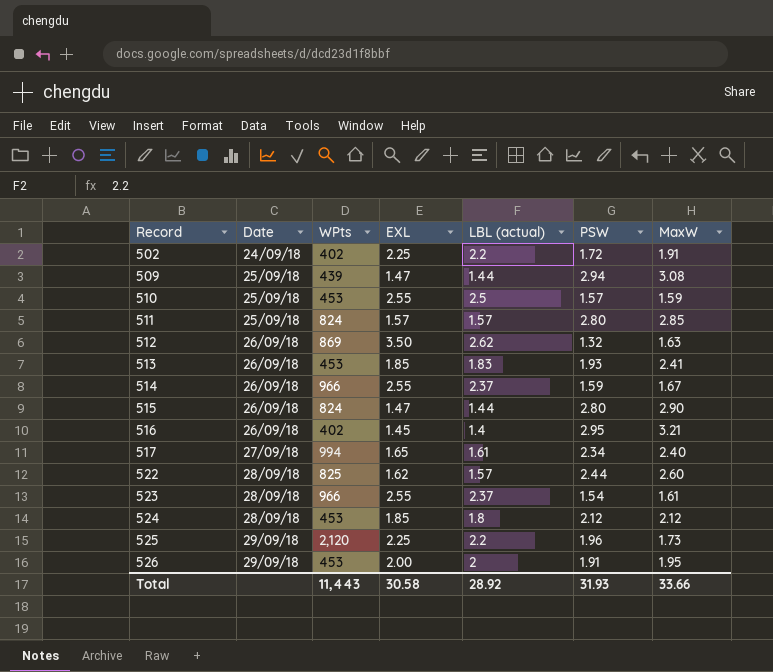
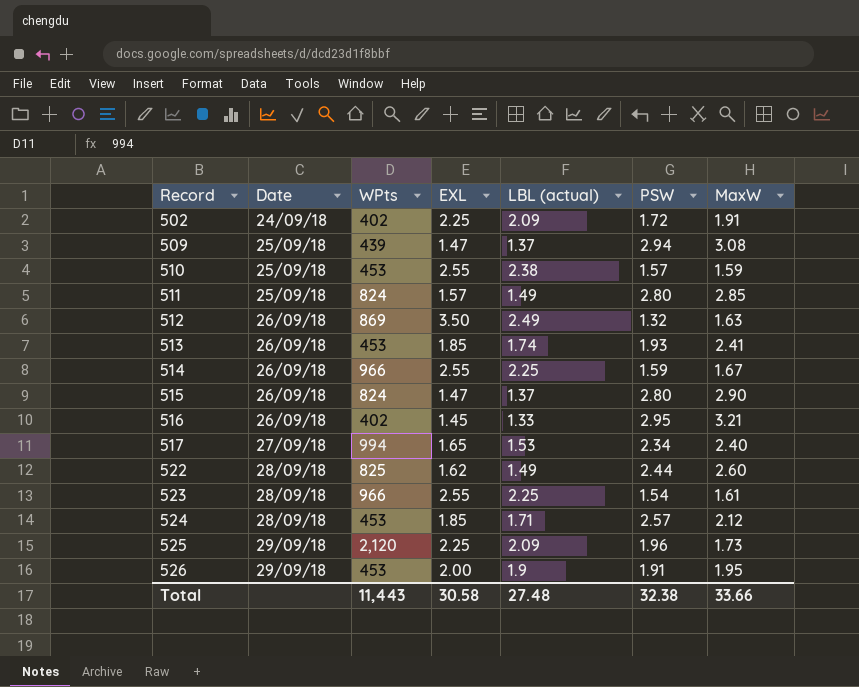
502 | LBL (actual): 2.2 -> 2.09
509 | LBL (actual): 1.44 -> 1.37
510 | LBL (actual): 2.5 -> 2.38
511 | LBL (actual): 1.57 -> 1.49
512 | LBL (actual): 2.62 -> 2.49
513 | LBL (actual): 1.83 -> 1.74
514 | LBL (actual): 2.37 -> 2.25
515 | LBL (actual): 1.44 -> 1.37
516 | LBL (actual): 1.4 -> 1.33
517 | LBL (actual): 1.61 -> 1.53
522 | LBL (actual): 1.57 -> 1.49
523 | LBL (actual): 2.37 -> 2.25
524 | LBL (actual): 1.8 -> 1.71
524 | PSW: 2.12 -> 2.57
525 | LBL (actual): 2.2 -> 2.09
526 | LBL (actual): 2 -> 1.9
Total | LBL (actual): 28.92 -> 27.48
Total | PSW: 31.93 -> 32.38

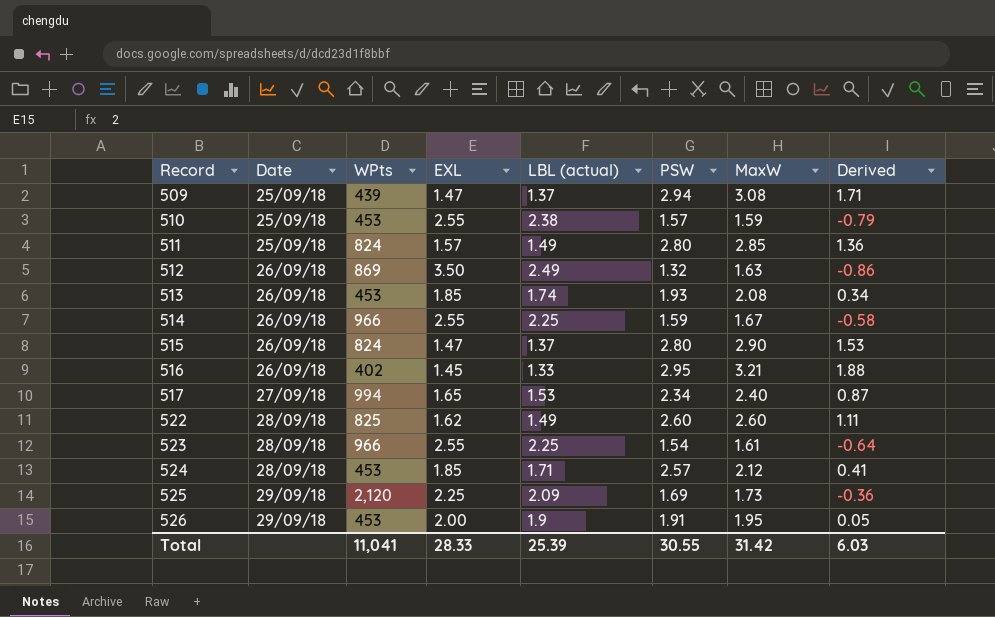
column Derived | formula: none -> [MaxW] - [LBL (actual)]
row 502: 24/09/18 | 402 | 2.25 | 2.09 | 1.72 | 1.91 -> none
513 | MaxW: 2.41 -> 2.08
522 | PSW: 2.44 -> 2.60
525 | PSW: 1.96 -> 1.69
Total | WPts: 11,443 -> 11,041
Total | EXL: 30.58 -> 28.33
Total | LBL (actual): 27.48 -> 25.39
Total | PSW: 32.38 -> 30.55
Total | MaxW: 33.66 -> 31.42

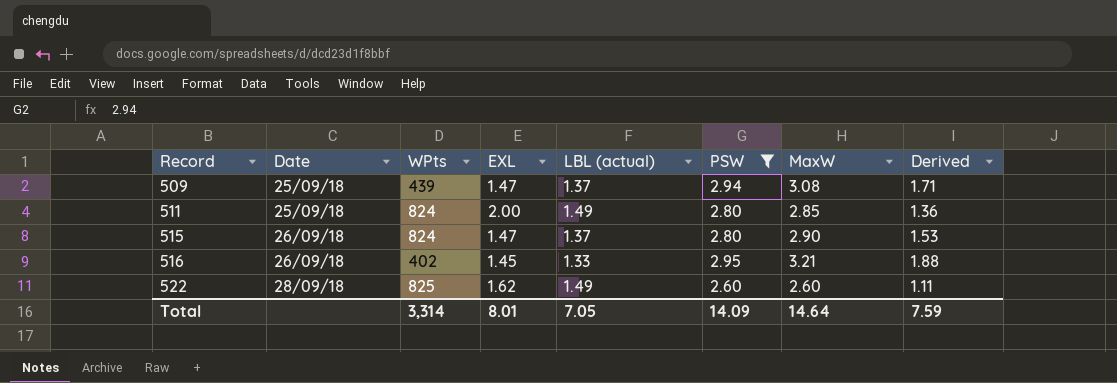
filter: none -> PSW >= 2.60
511 | EXL: 1.57 -> 2.00
Total | WPts: 11,041 -> 3,314
Total | EXL: 28.33 -> 8.01
Total | LBL (actual): 25.39 -> 7.05
Total | PSW: 30.55 -> 14.09
Total | MaxW: 31.42 -> 14.64
Total | Derived: 6.03 -> 7.59

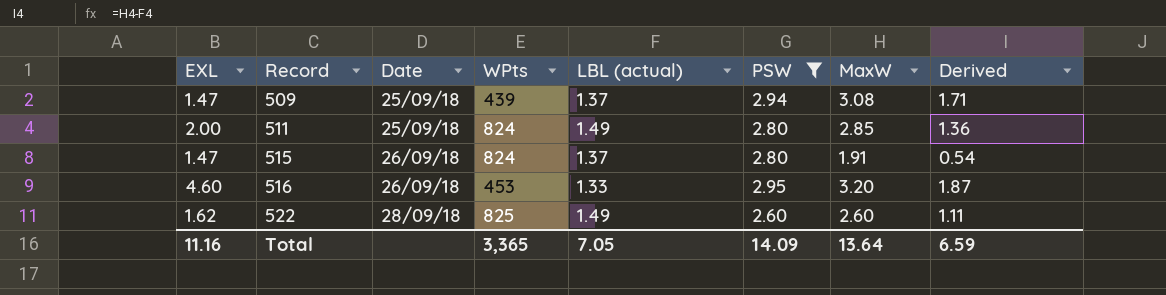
column EXL | position: 4 -> 1
515 | MaxW: 2.90 -> 1.91
515 | Derived: 1.53 -> 0.54
516 | EXL: 1.45 -> 4.60
516 | WPts: 402 -> 453
516 | MaxW: 3.21 -> 3.20
516 | Derived: 1.88 -> 1.87
Total | EXL: 8.01 -> 11.16
Total | WPts: 3,314 -> 3,365
Total | MaxW: 14.64 -> 13.64
Total | Derived: 7.59 -> 6.59

